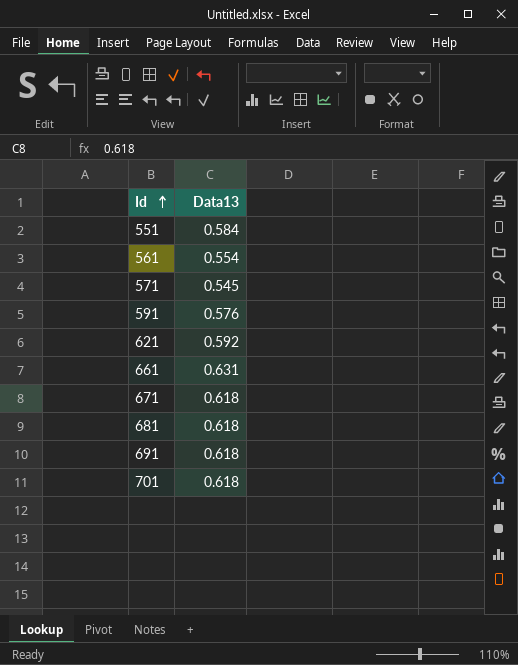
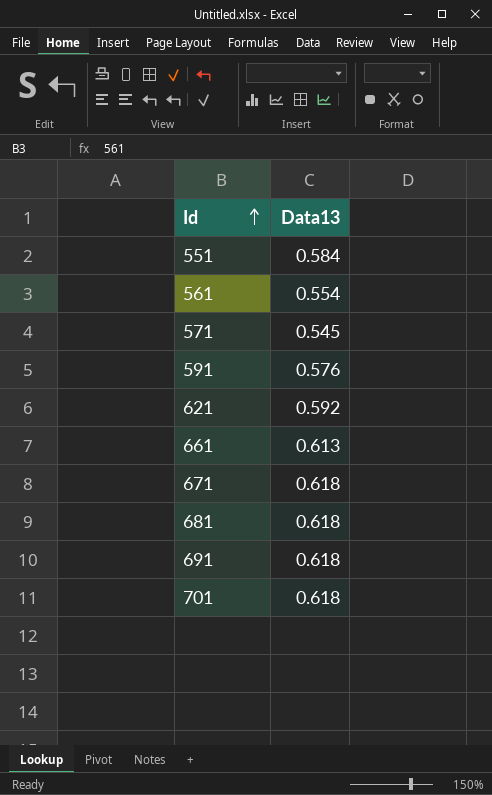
661 | Data13: 0.631 -> 0.613

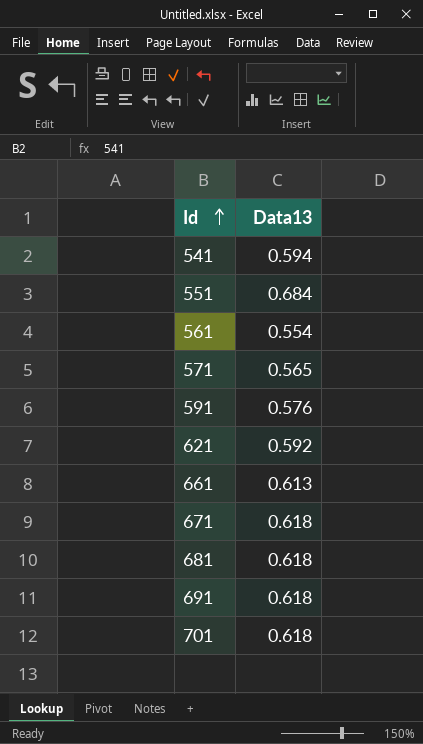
row 541: none -> 0.594
551 | Data13: 0.584 -> 0.684
571 | Data13: 0.545 -> 0.565

